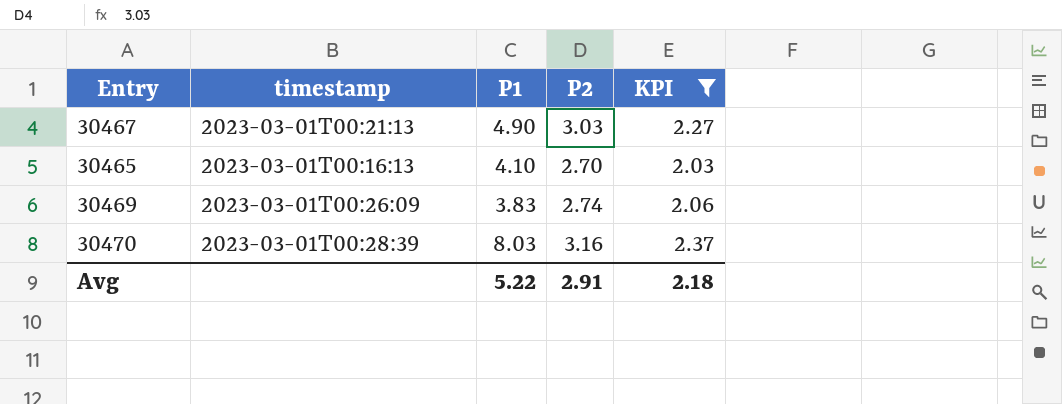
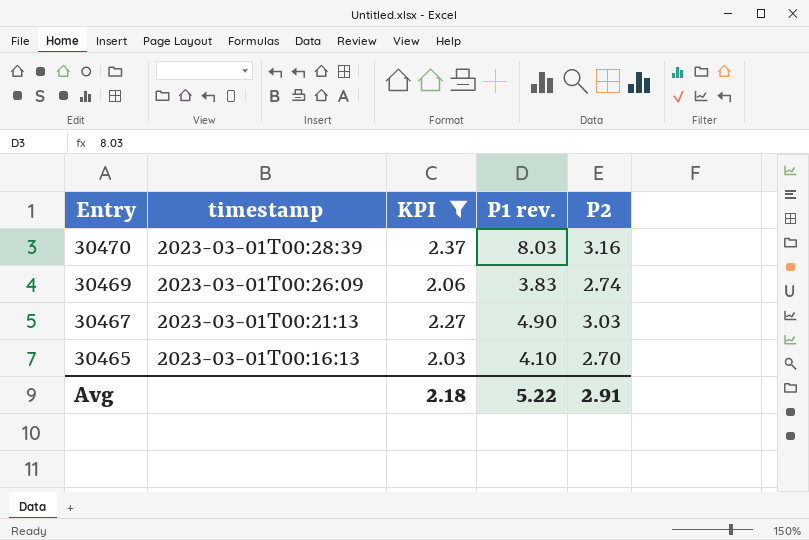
row order: none -> Entry descending
column KPI | position: 5 -> 3
column name: P1 -> P1 rev.

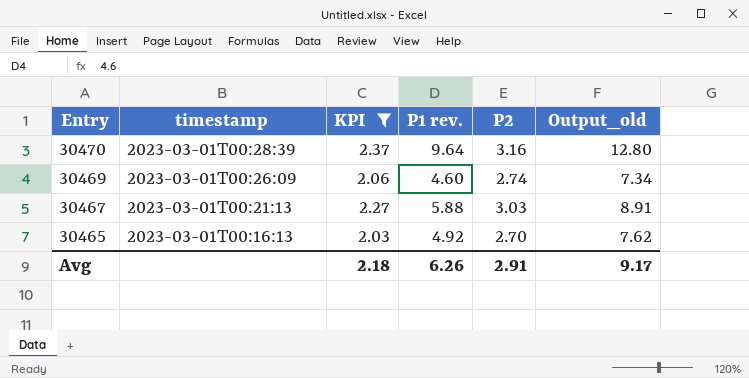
column Output_old | formula: none -> [P1 rev.] + [P2]
30470 | P1 rev.: 8.03 -> 9.64
30469 | P1 rev.: 3.83 -> 4.60
30467 | P1 rev.: 4.90 -> 5.88
30465 | P1 rev.: 4.10 -> 4.92
Avg | P1 rev.: 5.22 -> 6.26

